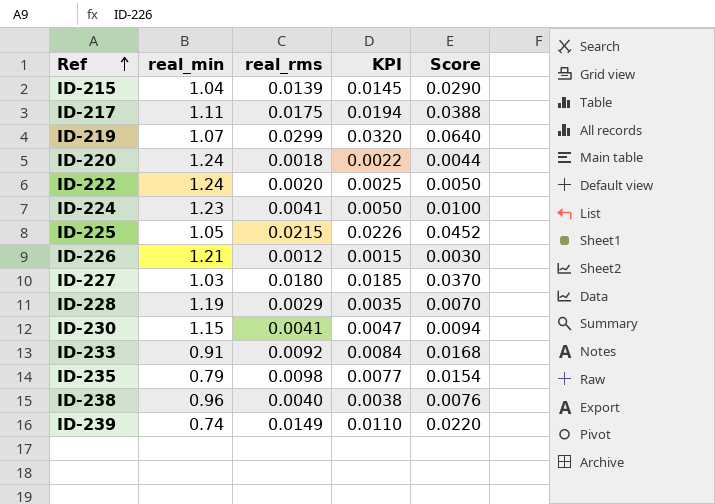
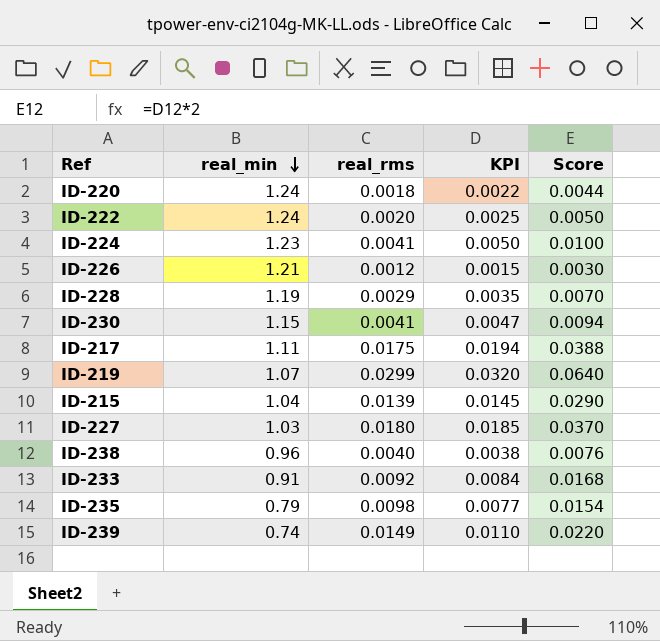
row order: Ref ascending -> real_min descending
row ID-225: 1.05 | 0.0215 | 0.0226 | 0.0452 -> none

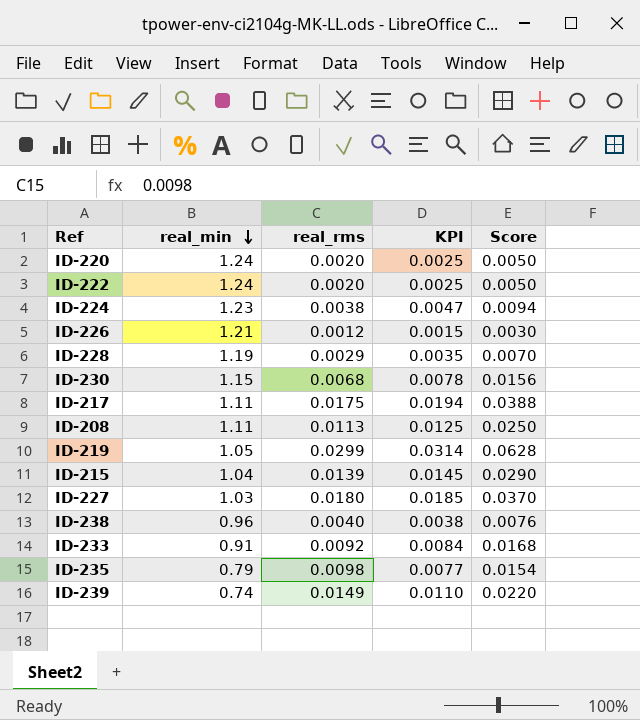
ID-220 | real_rms: 0.0018 -> 0.0020
ID-220 | KPI: 0.0022 -> 0.0025
ID-220 | Score: 0.0044 -> 0.0050
ID-224 | real_rms: 0.0041 -> 0.0038
ID-224 | KPI: 0.0050 -> 0.0047
ID-224 | Score: 0.0100 -> 0.0094
ID-230 | real_rms: 0.0041 -> 0.0068
ID-230 | KPI: 0.0047 -> 0.0078
ID-230 | Score: 0.0094 -> 0.0156
row ID-208: none -> 1.11 | 0.0113 | 0.0125 | 0.0250
ID-219 | real_min: 1.07 -> 1.05
ID-219 | KPI: 0.0320 -> 0.0314
ID-219 | Score: 0.0640 -> 0.0628

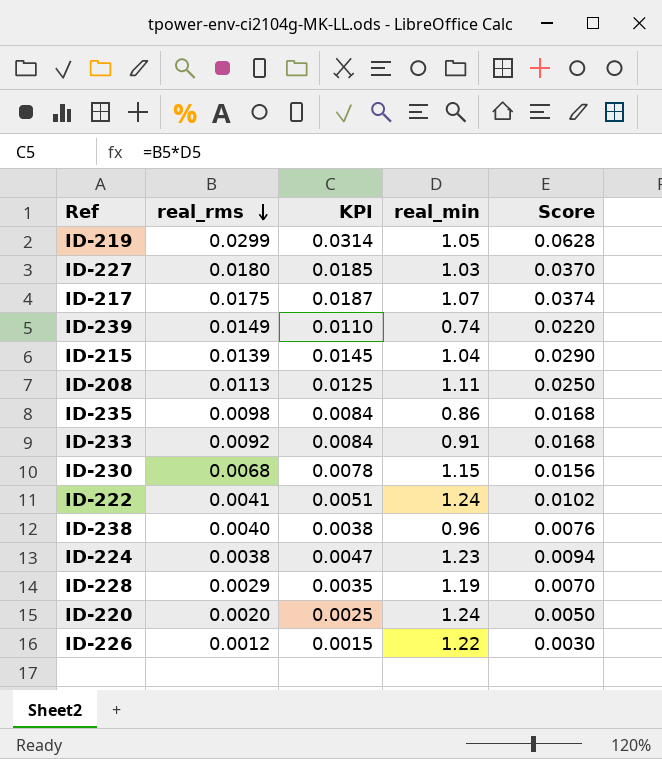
row order: real_min descending -> real_rms descending
column real_min | position: 2 -> 4
ID-217 | KPI: 0.0194 -> 0.0187
ID-217 | real_min: 1.11 -> 1.07
ID-217 | Score: 0.0388 -> 0.0374
ID-235 | KPI: 0.0077 -> 0.0084
ID-235 | real_min: 0.79 -> 0.86
ID-235 | Score: 0.0154 -> 0.0168
ID-222 | real_rms: 0.0020 -> 0.0041
ID-222 | KPI: 0.0025 -> 0.0051
ID-222 | Score: 0.0050 -> 0.0102
ID-226 | real_min: 1.21 -> 1.22

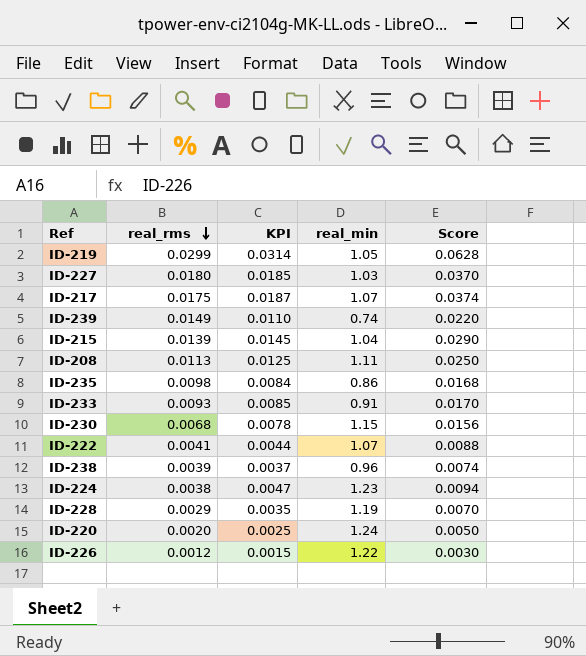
ID-233 | real_rms: 0.0092 -> 0.0093
ID-233 | KPI: 0.0084 -> 0.0085
ID-233 | Score: 0.0168 -> 0.0170
ID-222 | KPI: 0.0051 -> 0.0044
ID-222 | real_min: 1.24 -> 1.07
ID-222 | Score: 0.0102 -> 0.0088
ID-238 | real_rms: 0.0040 -> 0.0039
ID-238 | KPI: 0.0038 -> 0.0037
ID-238 | Score: 0.0076 -> 0.0074

